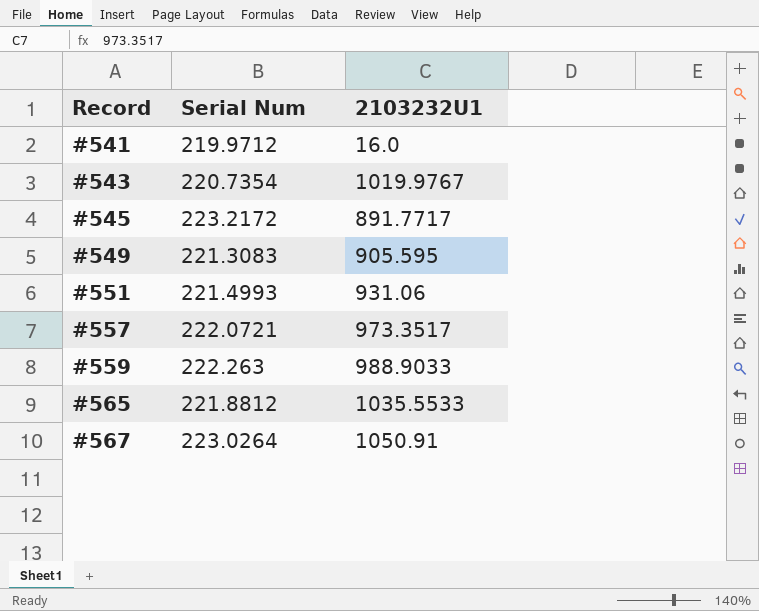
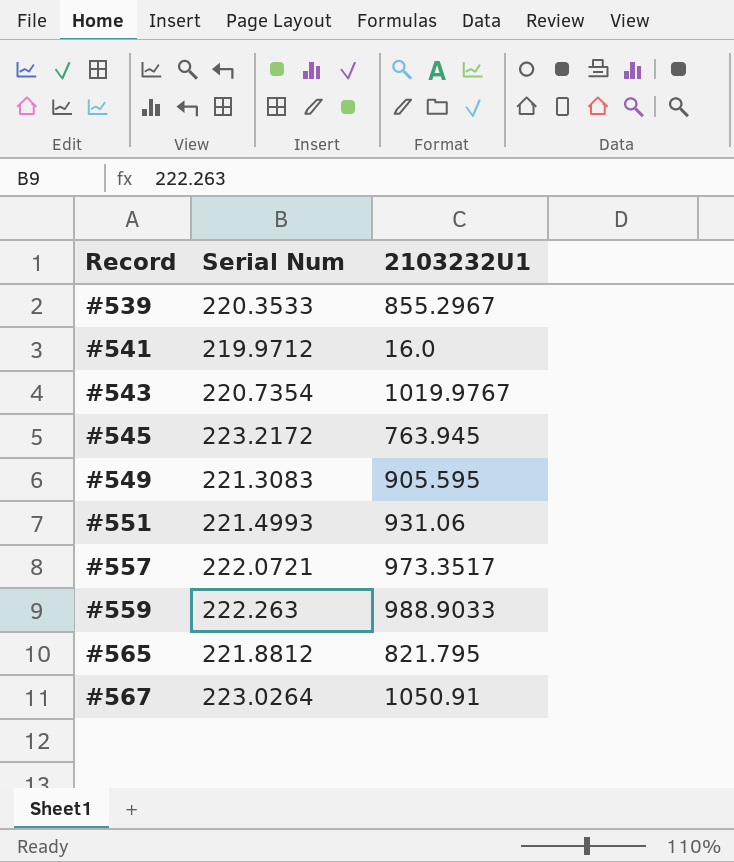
row #539: none -> 220.3533 | 855.2967
#545 | 2103232U1: 891.7717 -> 763.945
#565 | 2103232U1: 1035.5533 -> 821.795

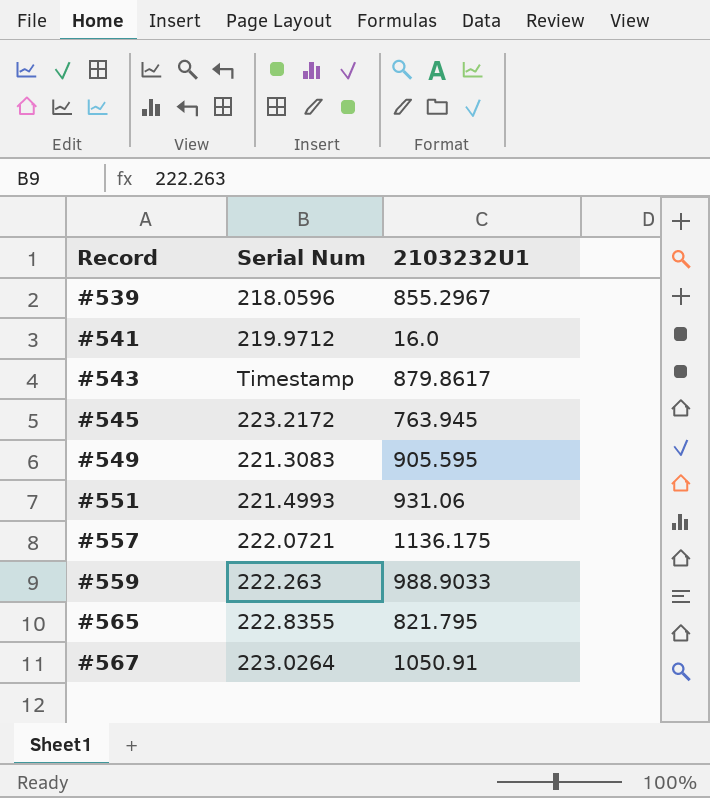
#539 | Serial Num: 220.3533 -> 218.0596
#543 | Serial Num: 220.7354 -> Timestamp
#543 | 2103232U1: 1019.9767 -> 879.8617
#557 | 2103232U1: 973.3517 -> 1136.175
#565 | Serial Num: 221.8812 -> 222.8355

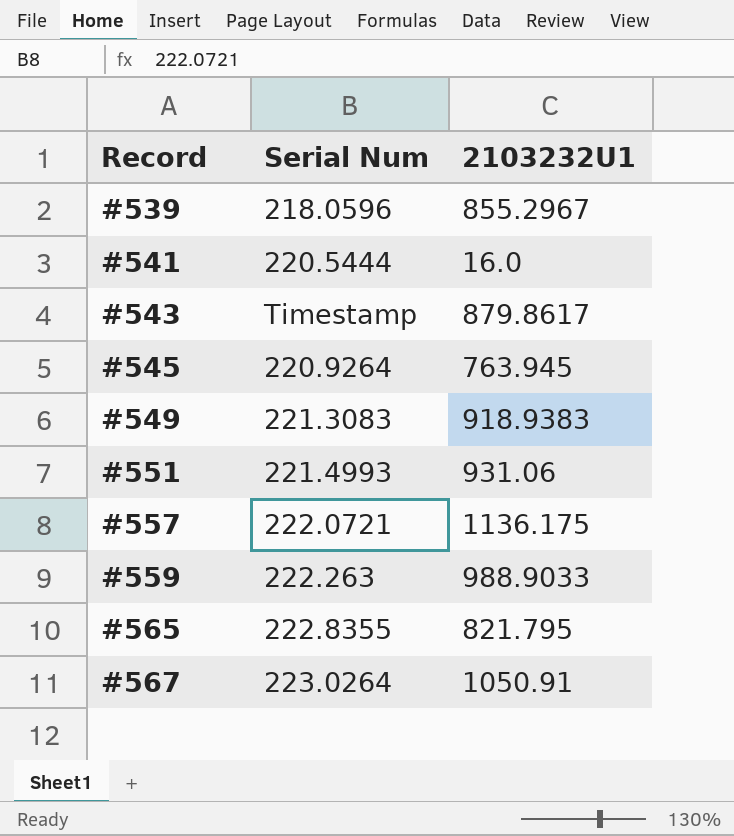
#541 | Serial Num: 219.9712 -> 220.5444
#545 | Serial Num: 223.2172 -> 220.9264
#549 | 2103232U1: 905.595 -> 918.9383

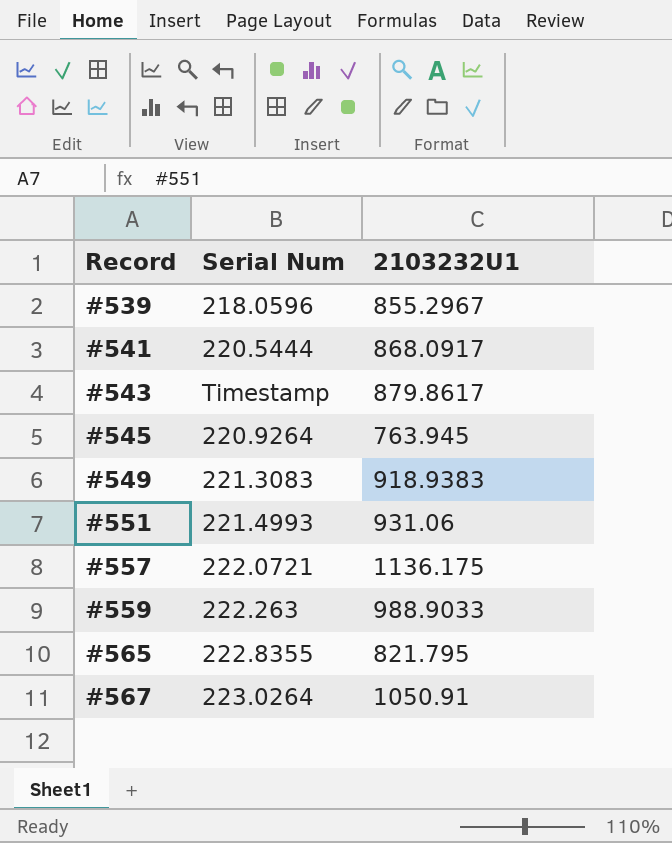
#541 | 2103232U1: 16.0 -> 868.0917

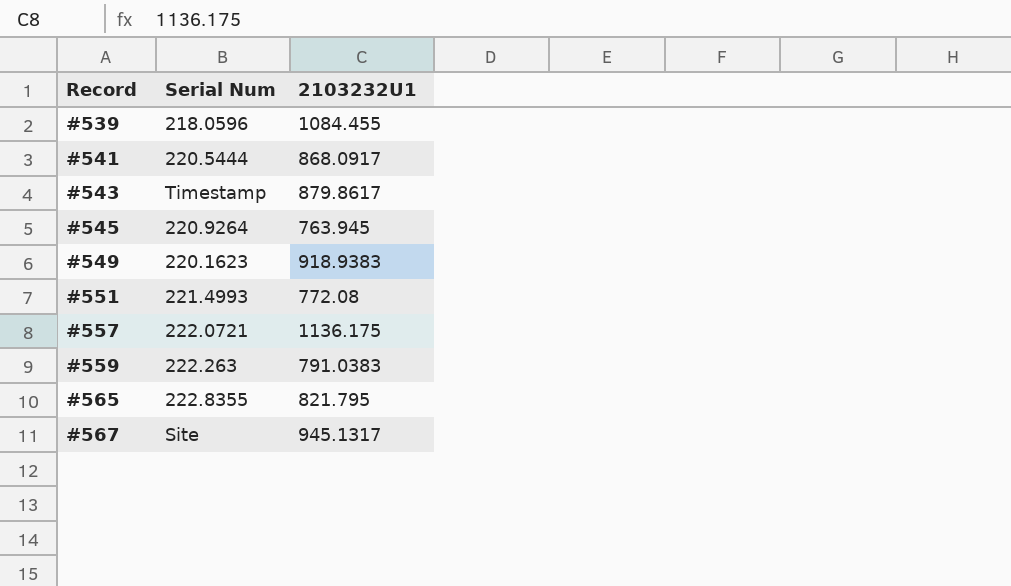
#539 | 2103232U1: 855.2967 -> 1084.455
#549 | Serial Num: 221.3083 -> 220.1623
#551 | 2103232U1: 931.06 -> 772.08
#559 | 2103232U1: 988.9033 -> 791.0383
#567 | Serial Num: 223.0264 -> Site
#567 | 2103232U1: 1050.91 -> 945.1317

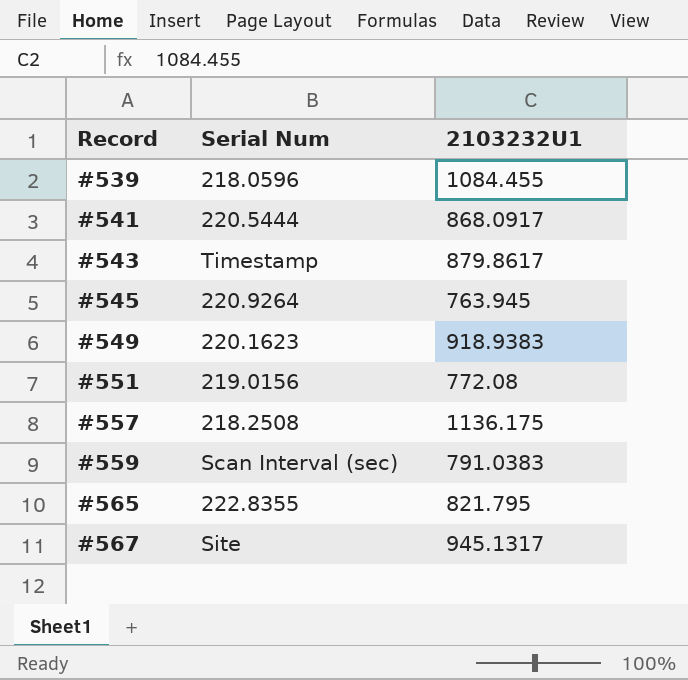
#551 | Serial Num: 221.4993 -> 219.0156
#557 | Serial Num: 222.0721 -> 218.2508
#559 | Serial Num: 222.263 -> Scan Interval (sec)

